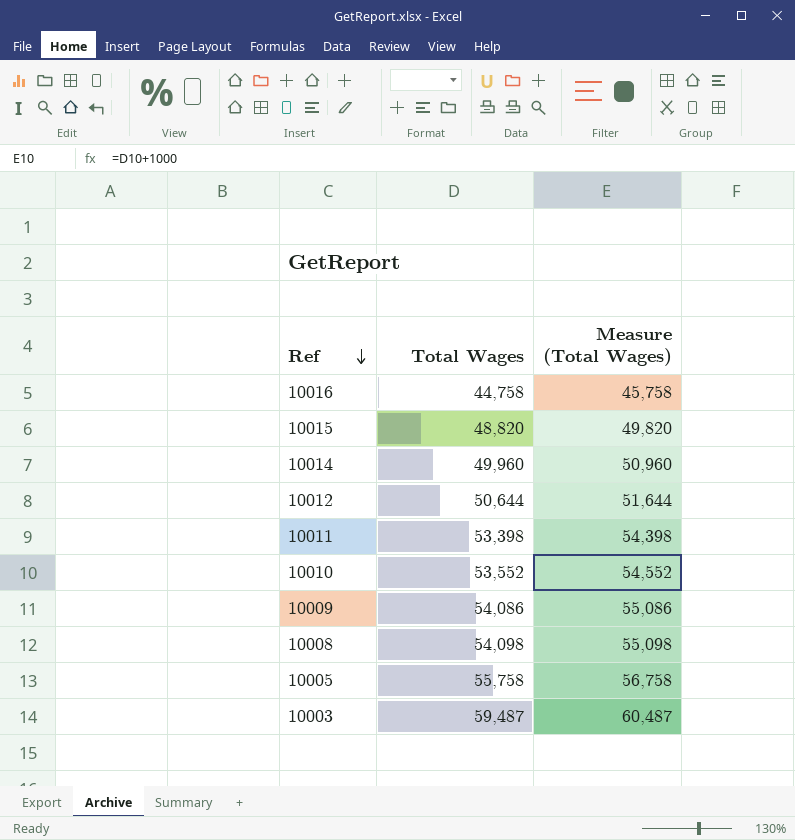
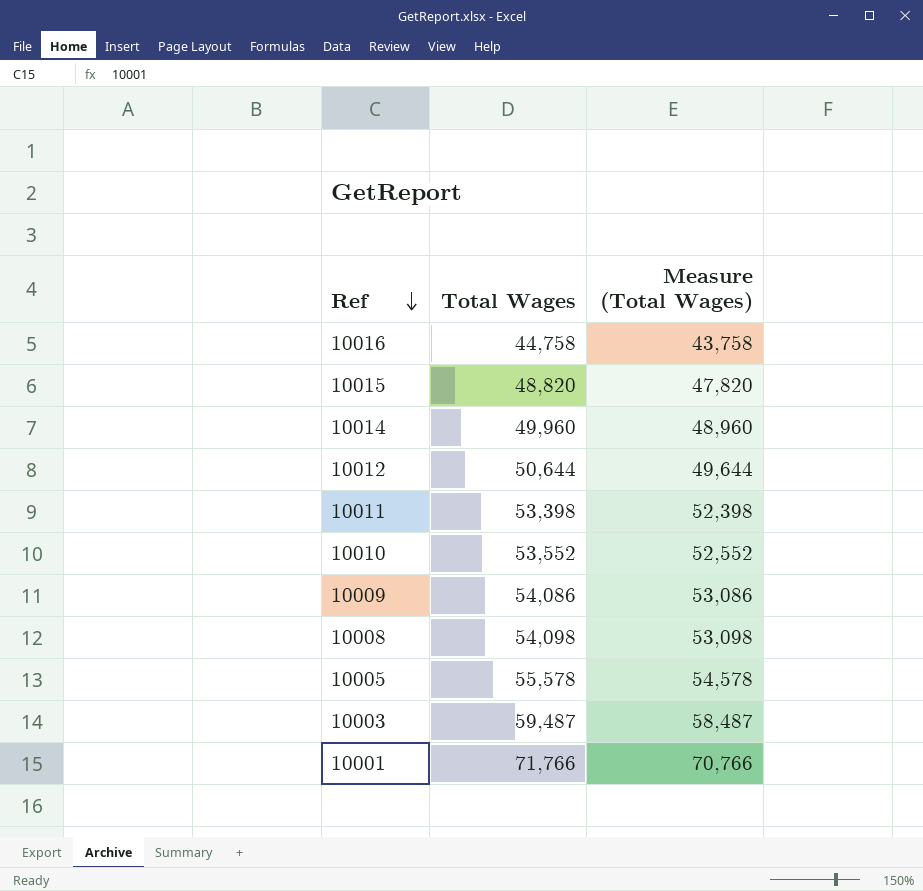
column Measure (Total Wages) | formula: [Total Wages] + 1000 -> [Total Wages] - 1000
10005 | Total Wages: 55,758 -> 55,578
row 10001: none -> 71,766 | 70,766

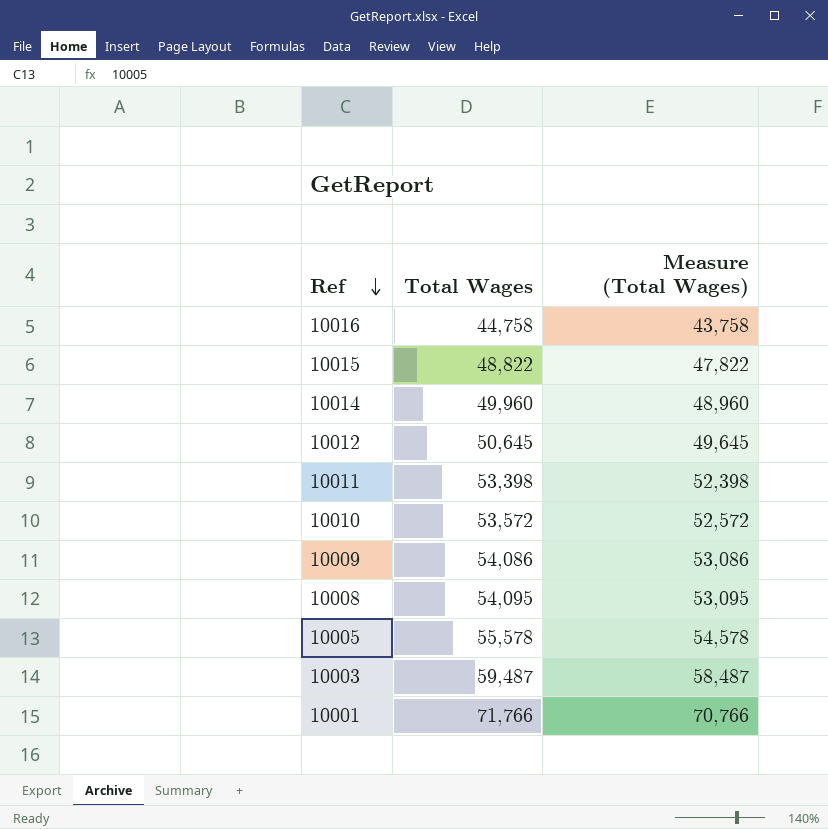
10015 | Total Wages: 48,820 -> 48,822
10015 | Measure (Total Wages): 47,820 -> 47,822
10012 | Total Wages: 50,644 -> 50,645
10012 | Measure (Total Wages): 49,644 -> 49,645
10010 | Total Wages: 53,552 -> 53,572
10010 | Measure (Total Wages): 52,552 -> 52,572
10008 | Total Wages: 54,098 -> 54,095
10008 | Measure (Total Wages): 53,098 -> 53,095

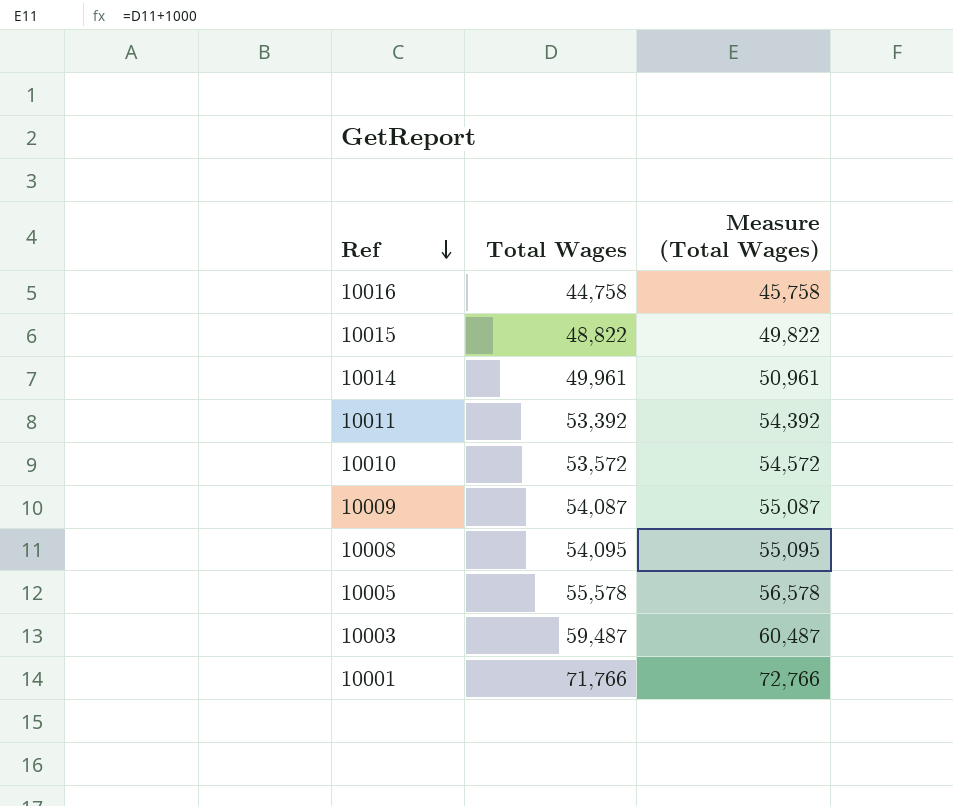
column Measure (Total Wages) | formula: [Total Wages] - 1000 -> [Total Wages] + 1000
row 10012: 50,645 | 49,645 -> none
10014 | Total Wages: 49,960 -> 49,961
10011 | Total Wages: 53,398 -> 53,392
10009 | Total Wages: 54,086 -> 54,087

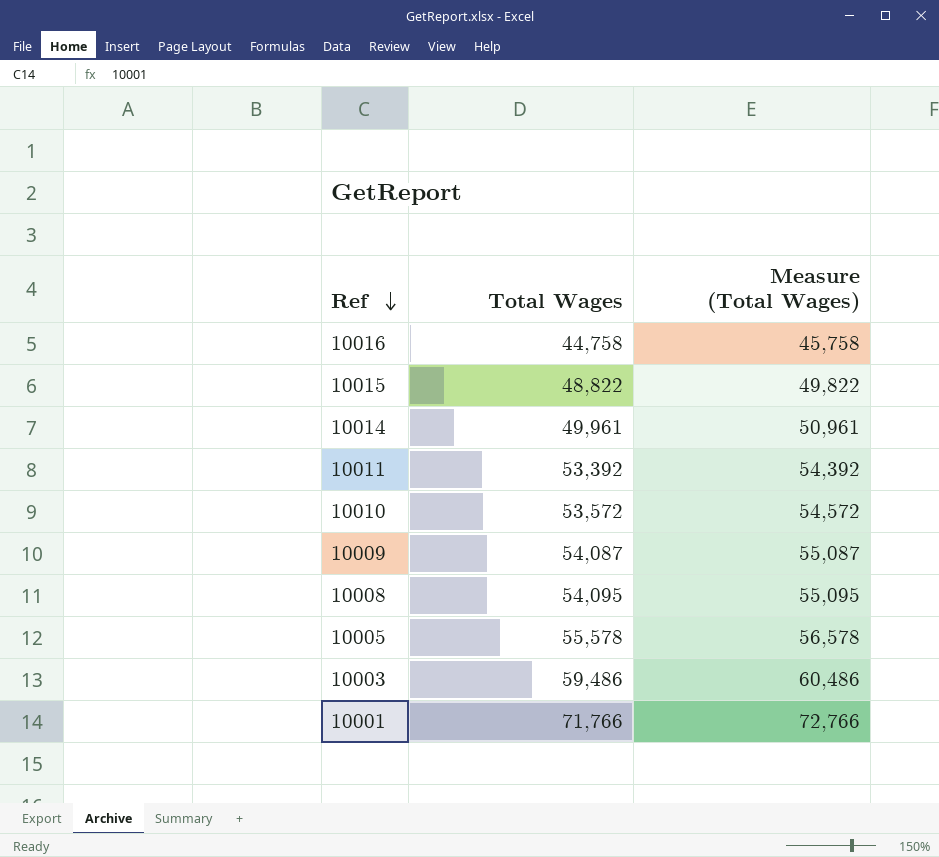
10003 | Total Wages: 59,487 -> 59,486
10003 | Measure (Total Wages): 60,487 -> 60,486

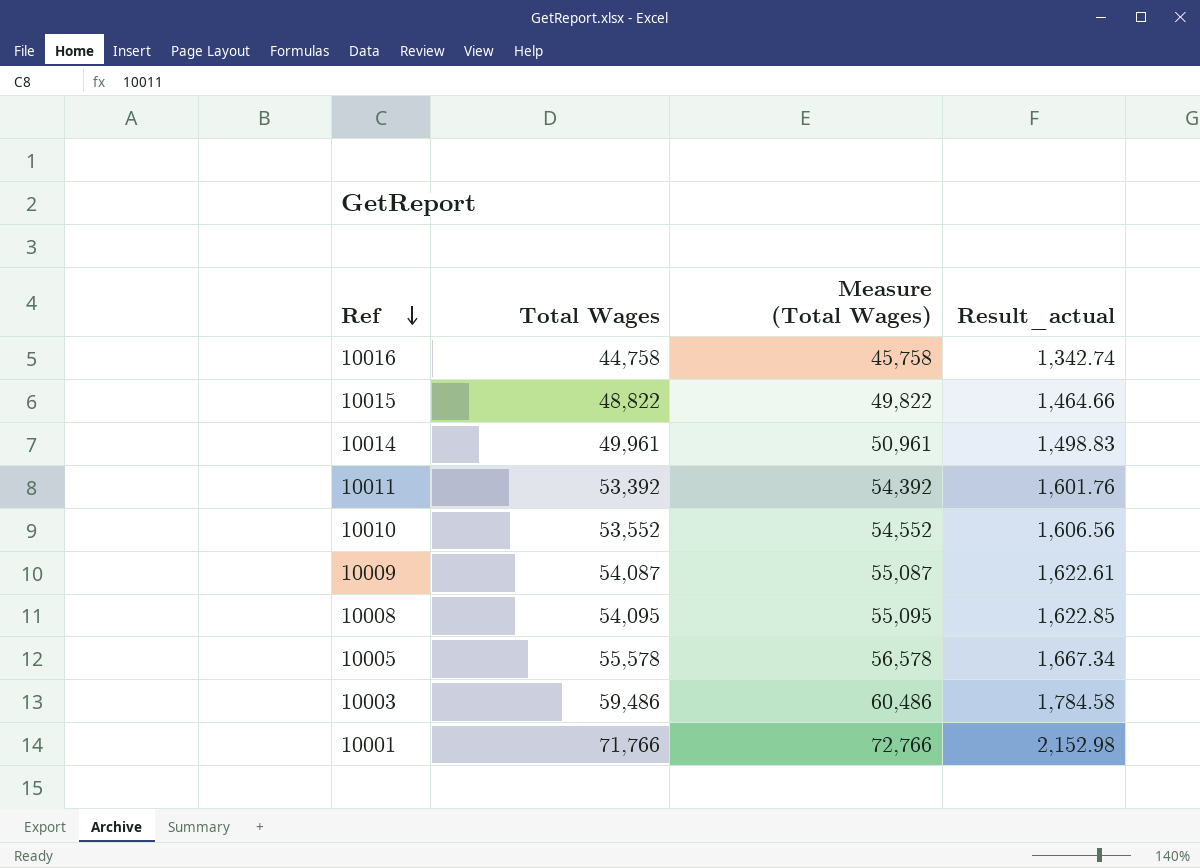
column Result_actual | formula: none -> [Total Wages] * 0.03
10010 | Total Wages: 53,572 -> 53,552
10010 | Measure (Total Wages): 54,572 -> 54,552

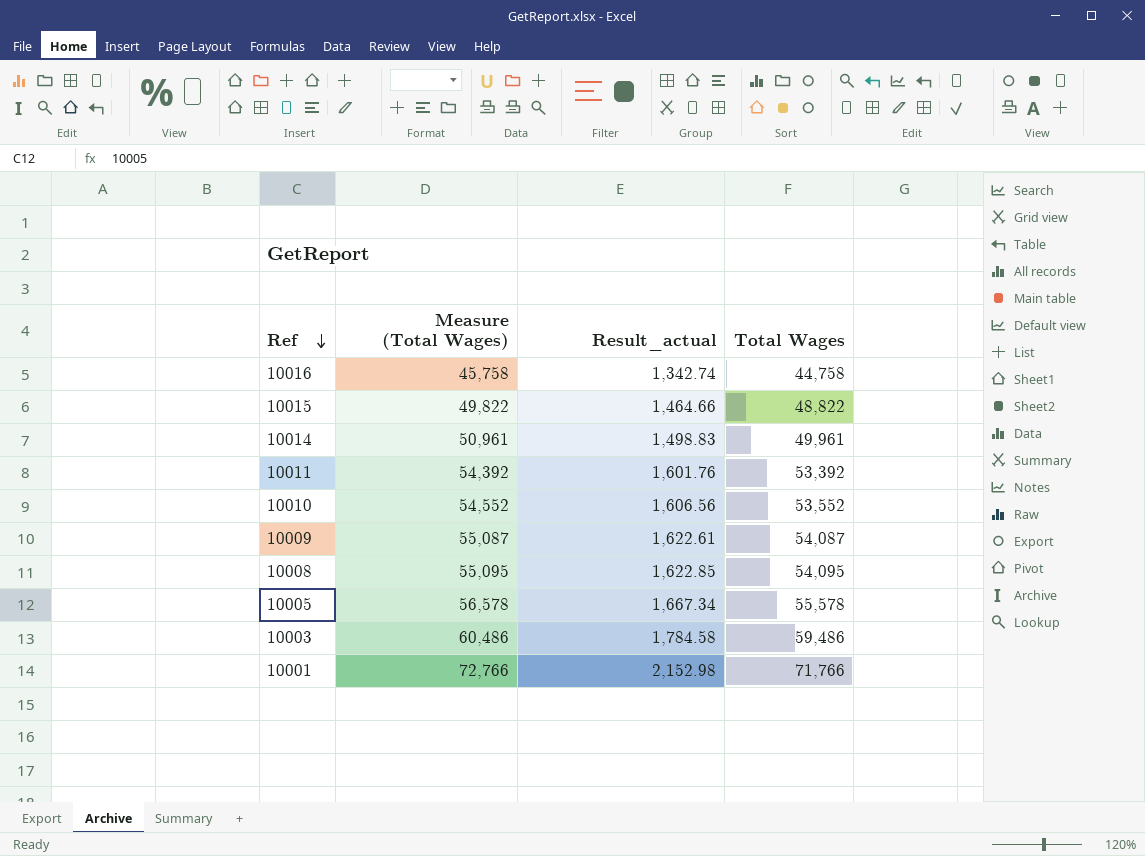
column Total Wages | position: 2 -> 4

